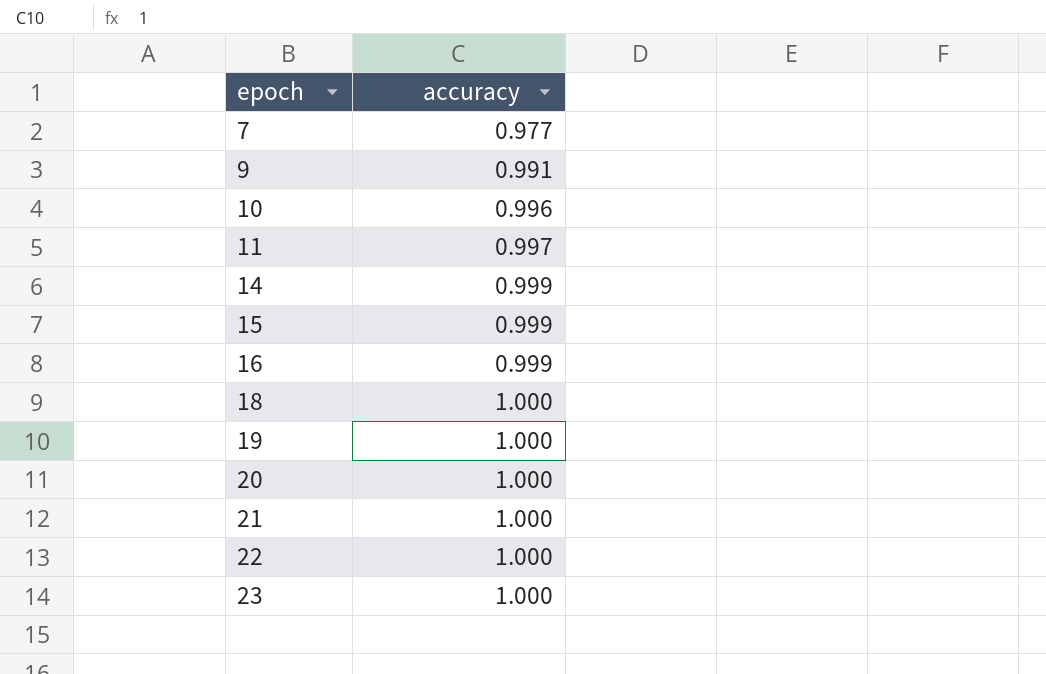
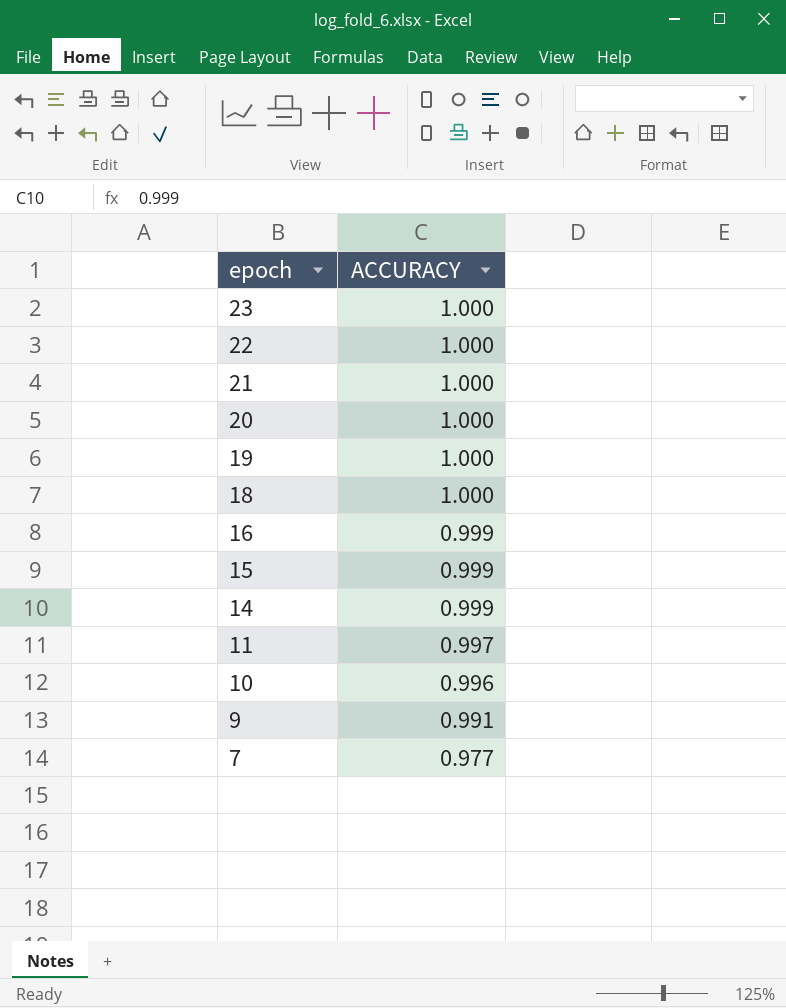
row order: epoch ascending -> epoch descending
column name: accuracy -> ACCURACY

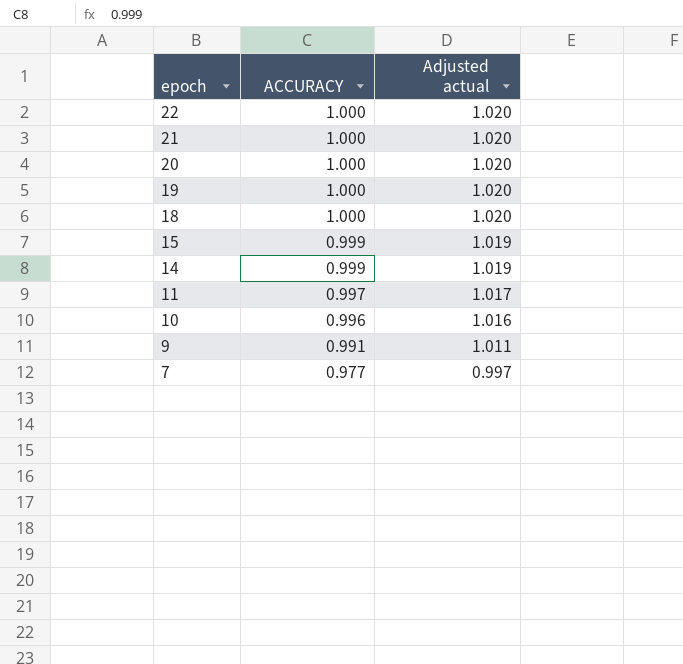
column Adjusted actual | formula: none -> [ACCURACY] * 1.02
row 23: 1.000 -> none
row 16: 0.999 -> none

